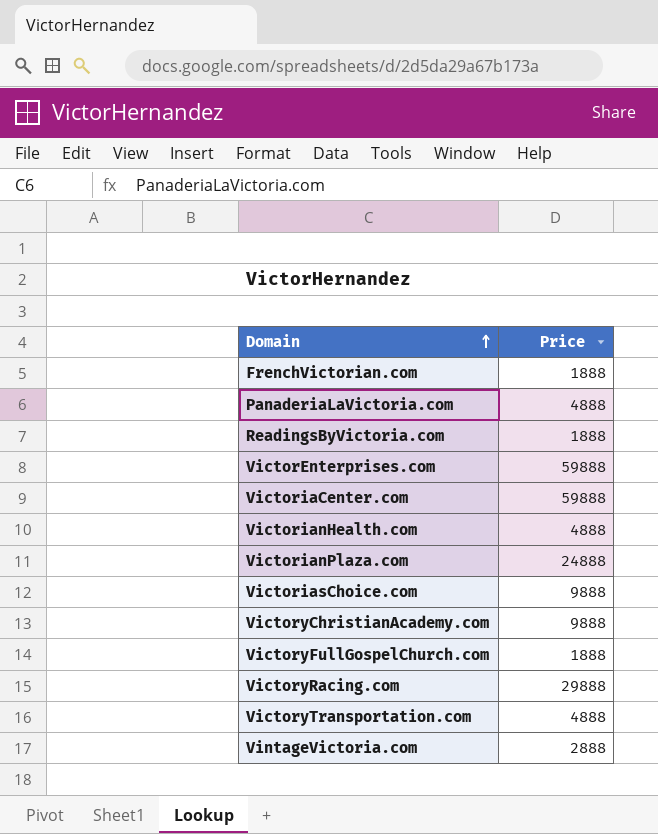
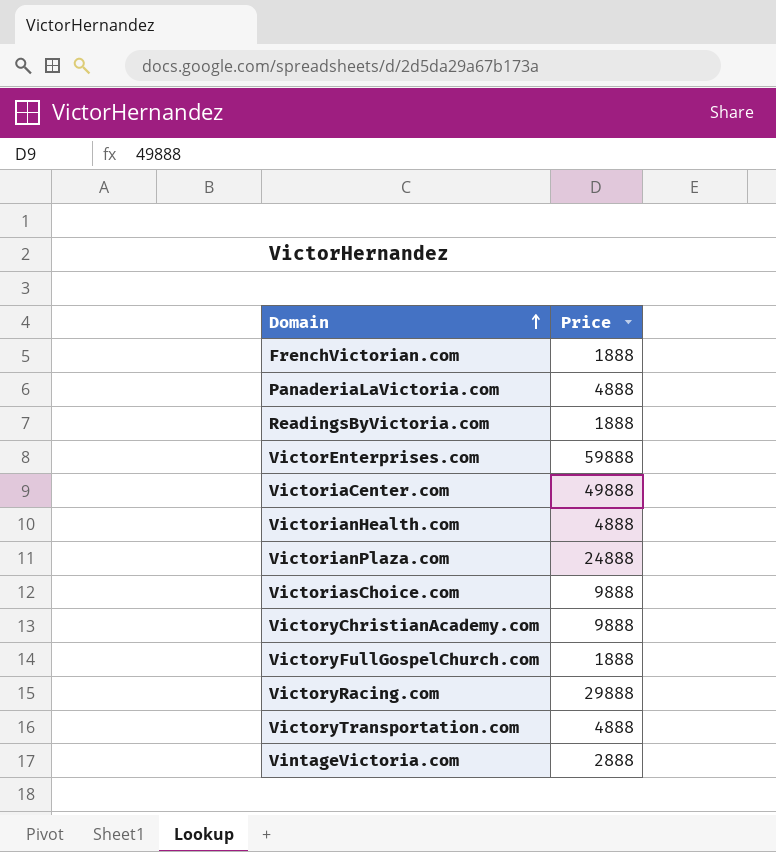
VictoriaCenter.com | Price: 59888 -> 49888

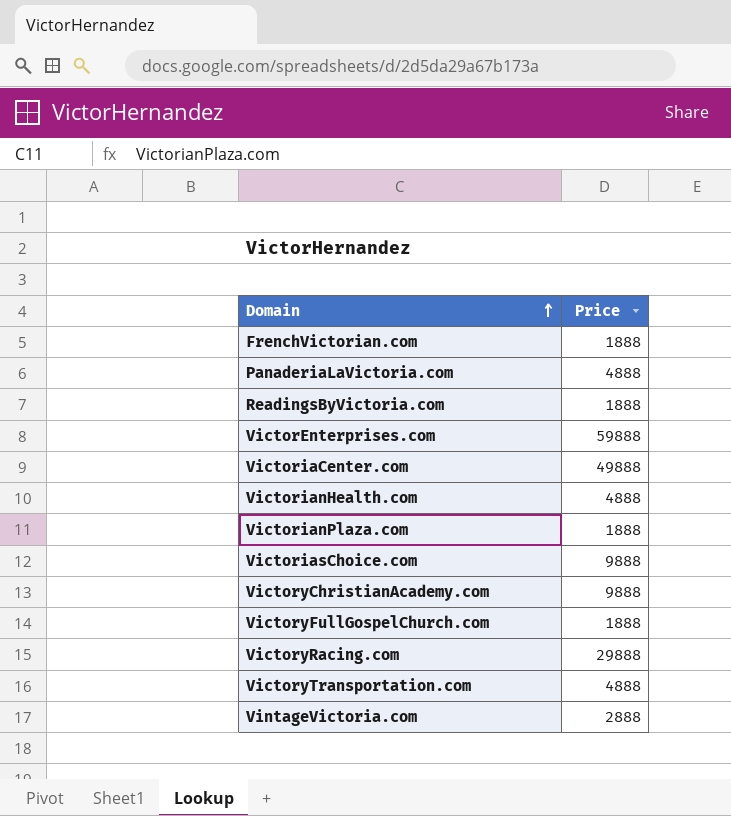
VictorianPlaza.com | Price: 24888 -> 1888

